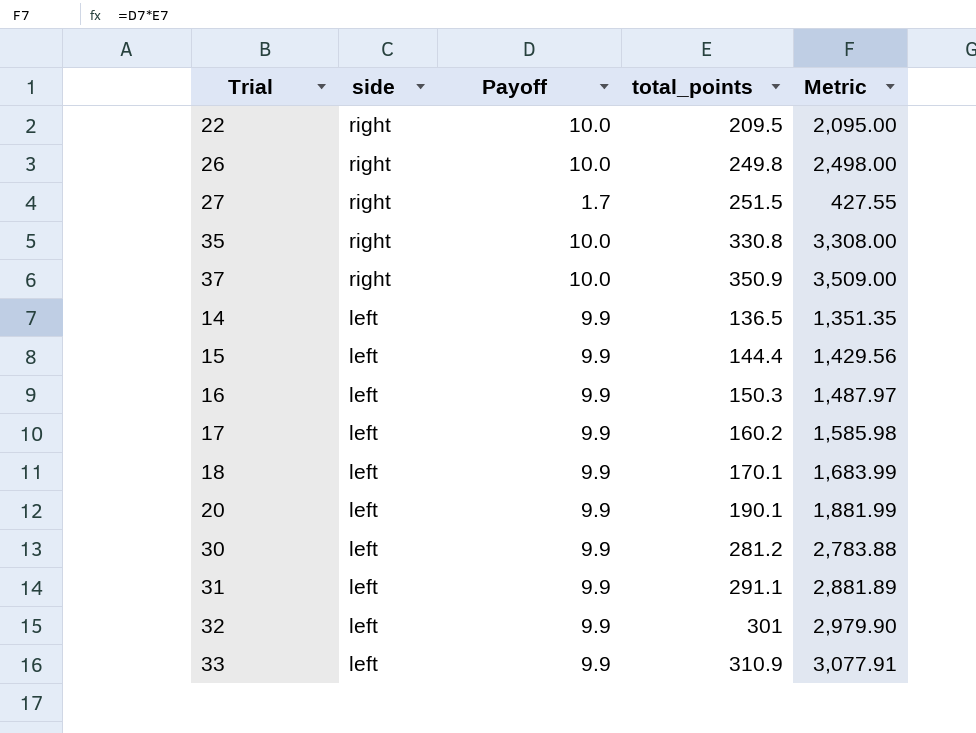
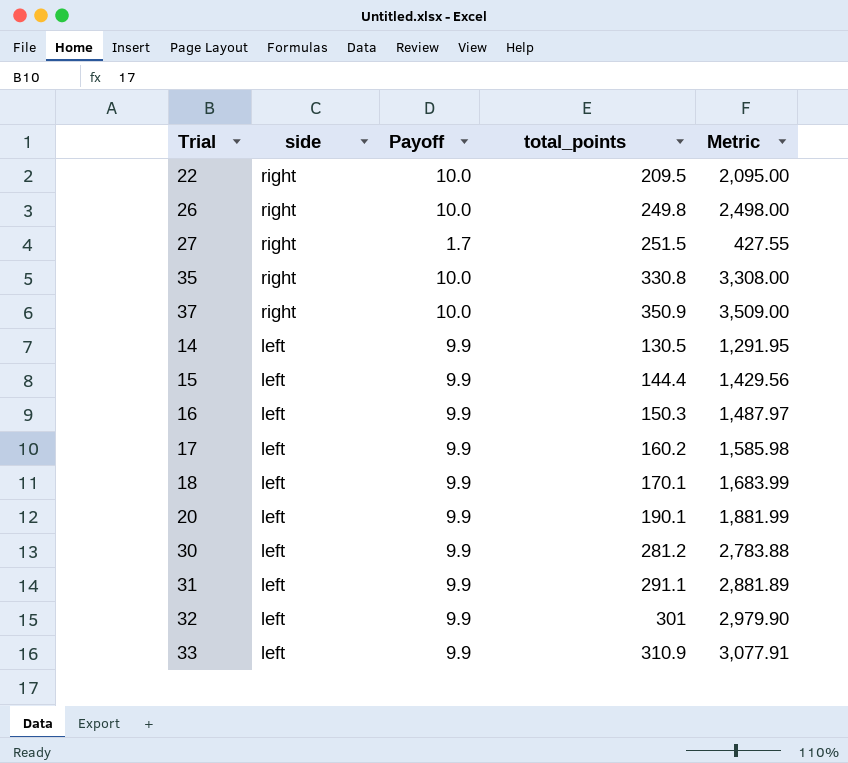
14 | total_points: 136.5 -> 130.5
14 | Metric: 1,351.35 -> 1,291.95

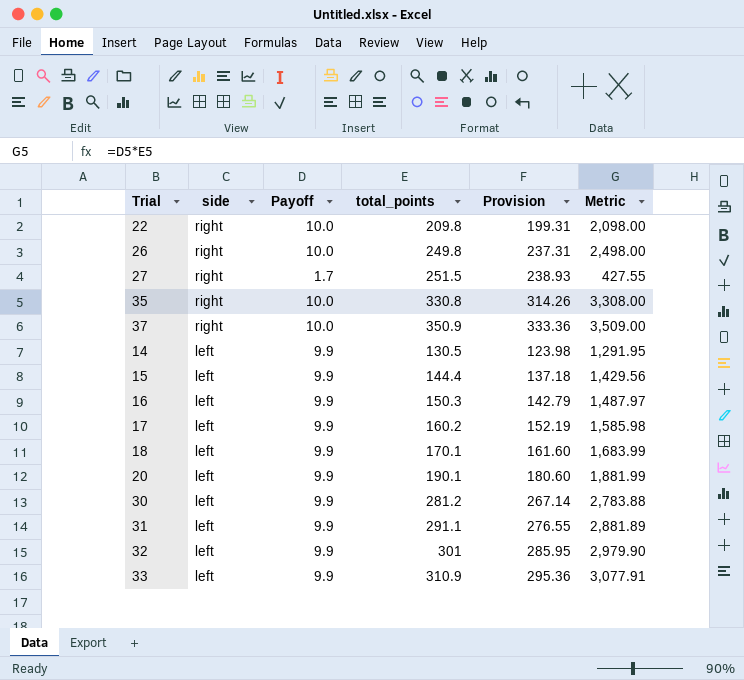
column Provision | formula: none -> [total_points] * 0.95
22 | total_points: 209.5 -> 209.8
22 | Metric: 2,095.00 -> 2,098.00

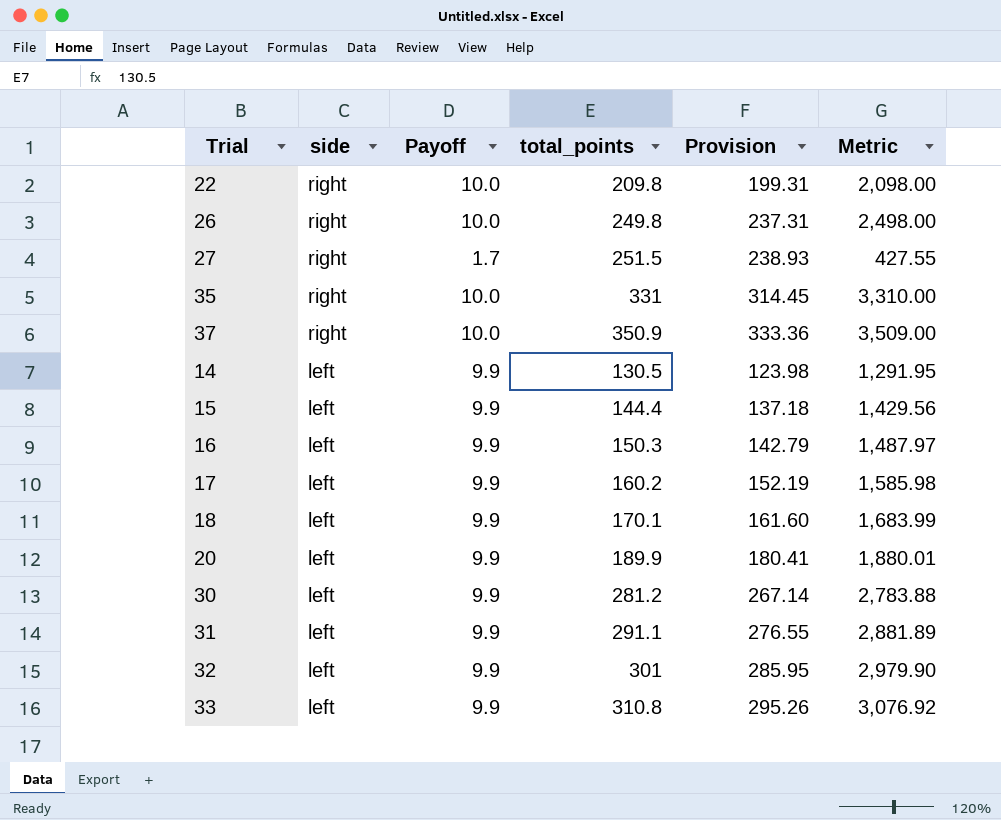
35 | total_points: 330.8 -> 331
35 | Provision: 314.26 -> 314.45
35 | Metric: 3,308.00 -> 3,310.00
20 | total_points: 190.1 -> 189.9
20 | Provision: 180.60 -> 180.41
20 | Metric: 1,881.99 -> 1,880.01
33 | total_points: 310.9 -> 310.8
33 | Provision: 295.36 -> 295.26
33 | Metric: 3,077.91 -> 3,076.92

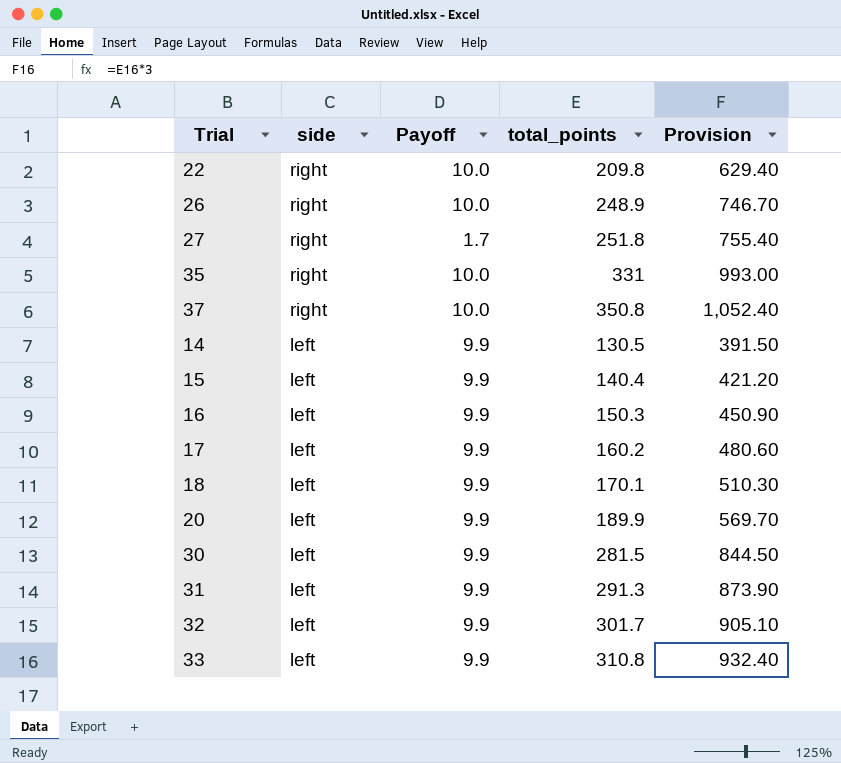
column Metric | formula: [Payoff] * [total_points] -> none
column Provision | formula: [total_points] * 0.95 -> [total_points] * 3
26 | total_points: 249.8 -> 248.9
27 | total_points: 251.5 -> 251.8
37 | total_points: 350.9 -> 350.8
15 | total_points: 144.4 -> 140.4
30 | total_points: 281.2 -> 281.5
31 | total_points: 291.1 -> 291.3
32 | total_points: 301 -> 301.7

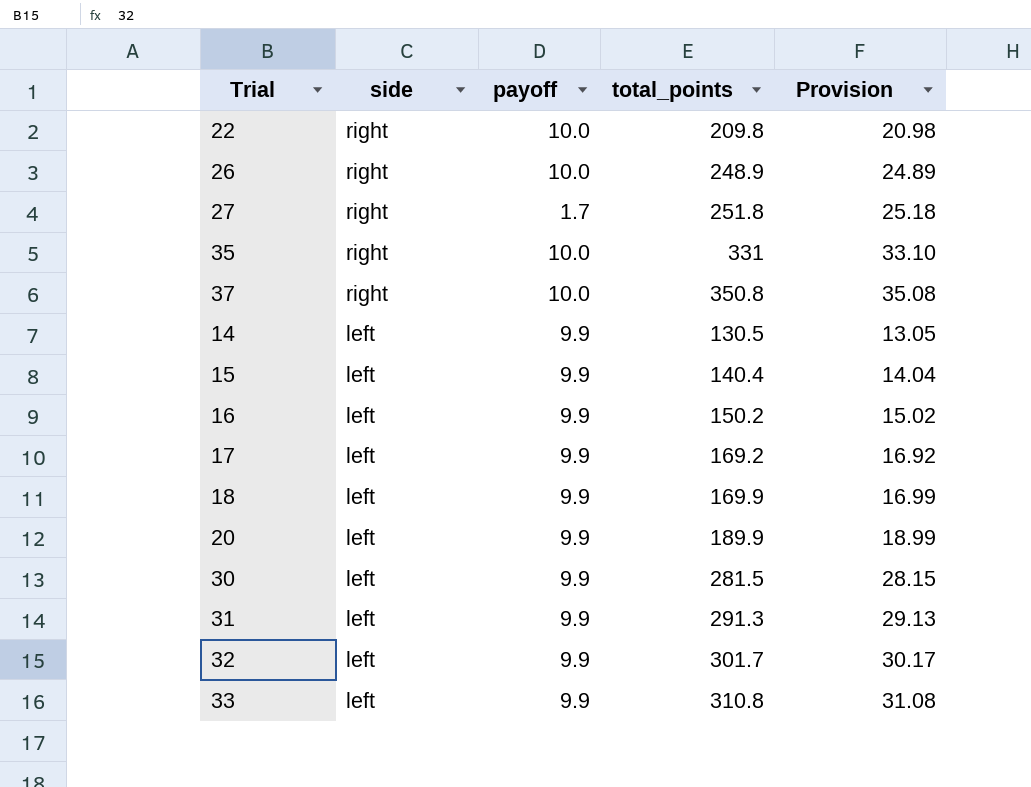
column name: Payoff -> payoff
column Provision | formula: [total_points] * 3 -> [total_points] * 0.1
16 | total_points: 150.3 -> 150.2
17 | total_points: 160.2 -> 169.2
18 | total_points: 170.1 -> 169.9

